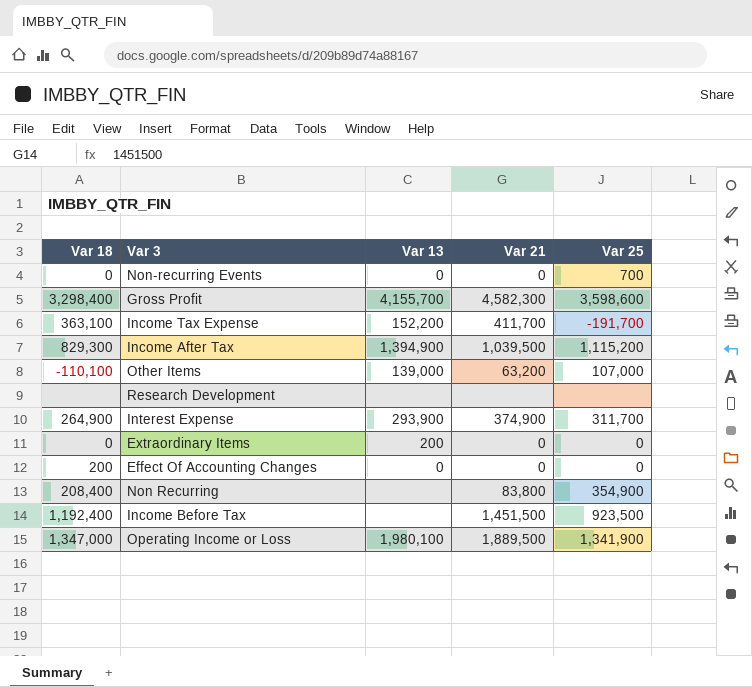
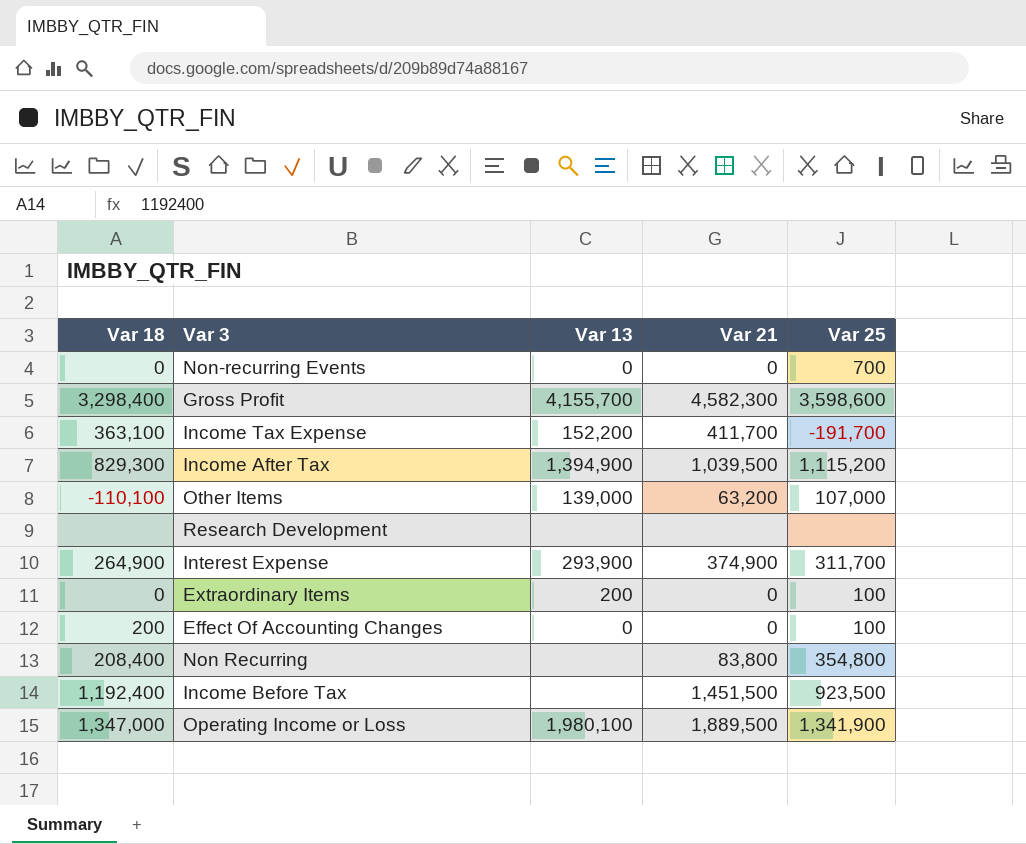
Extraordinary Items | Var 25: 0 -> 100
Effect Of Accounting Changes | Var 25: 0 -> 100
Non Recurring | Var 25: 354,900 -> 354,800

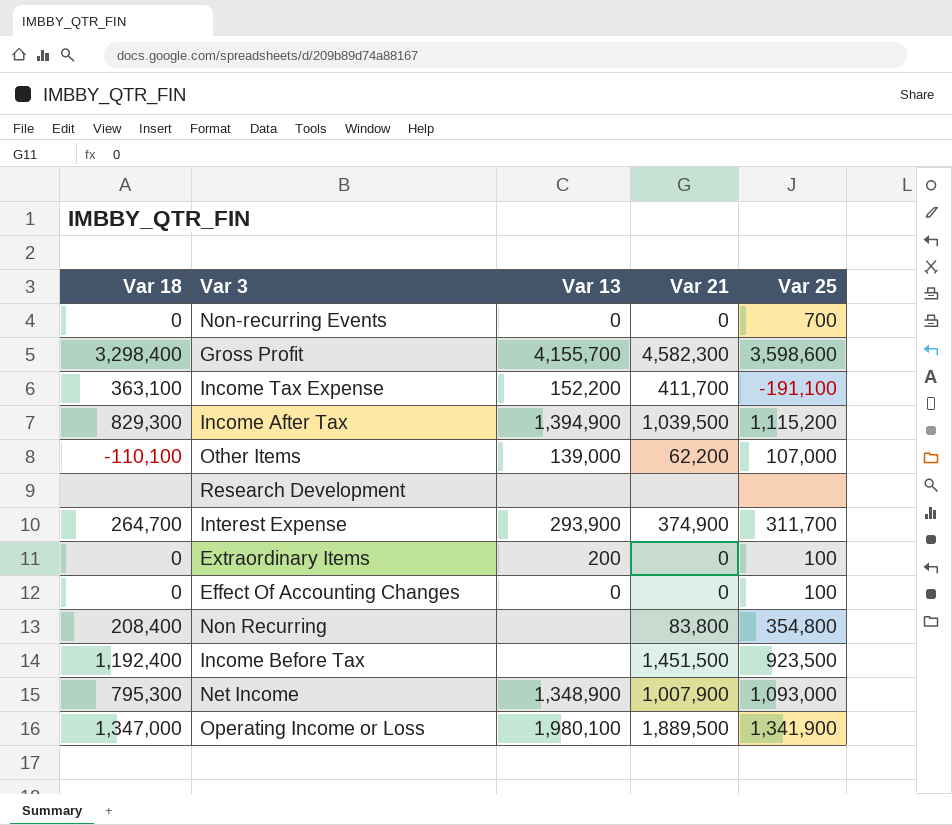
Income Tax Expense | Var 25: -191,700 -> -191,100
Other Items | Var 21: 63,200 -> 62,200
Interest Expense | Var 18: 264,900 -> 264,700
Effect Of Accounting Changes | Var 18: 200 -> 0
row Net Income: none -> 795,300 | 1,348,900 | 1,007,900 | 1,093,000

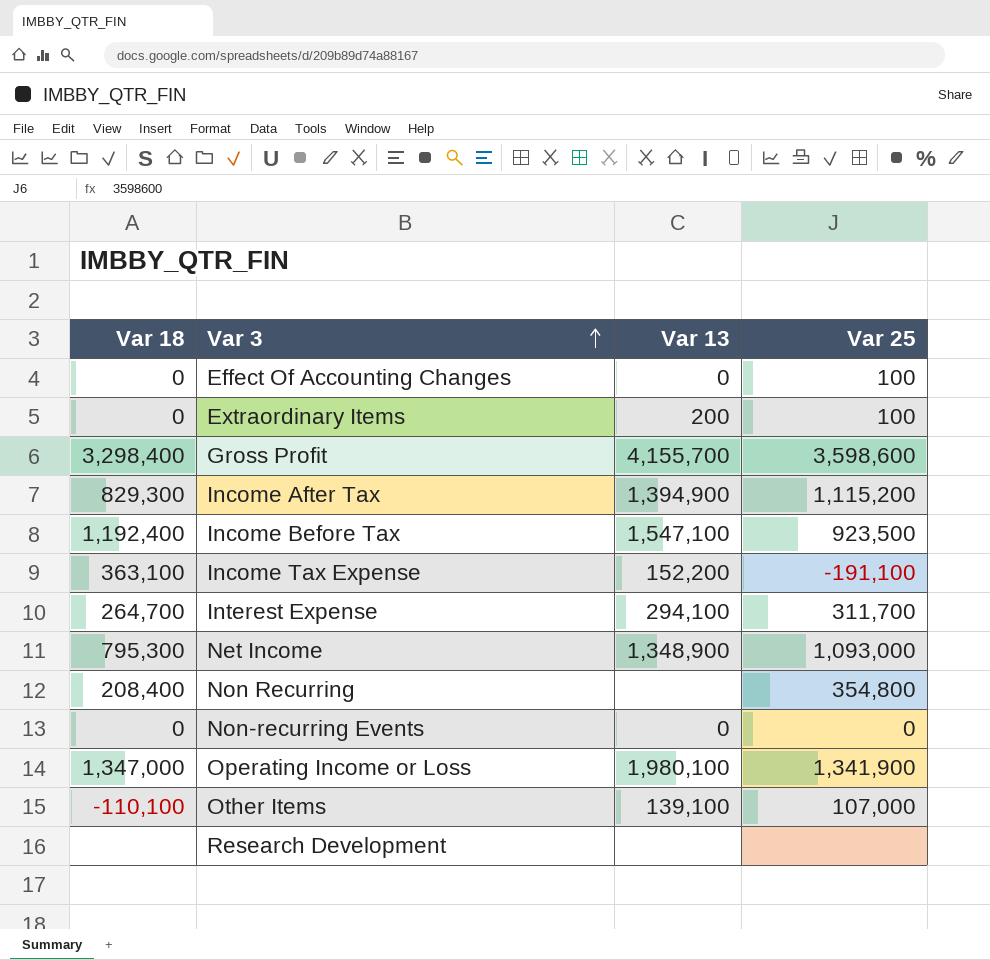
row order: none -> Var 3 ascending
column Var 21 | position: 4 -> none
Income Before Tax | Var 13: none -> 1,547,100
Interest Expense | Var 13: 293,900 -> 294,100
Non-recurring Events | Var 25: 700 -> 0
Other Items | Var 13: 139,000 -> 139,100

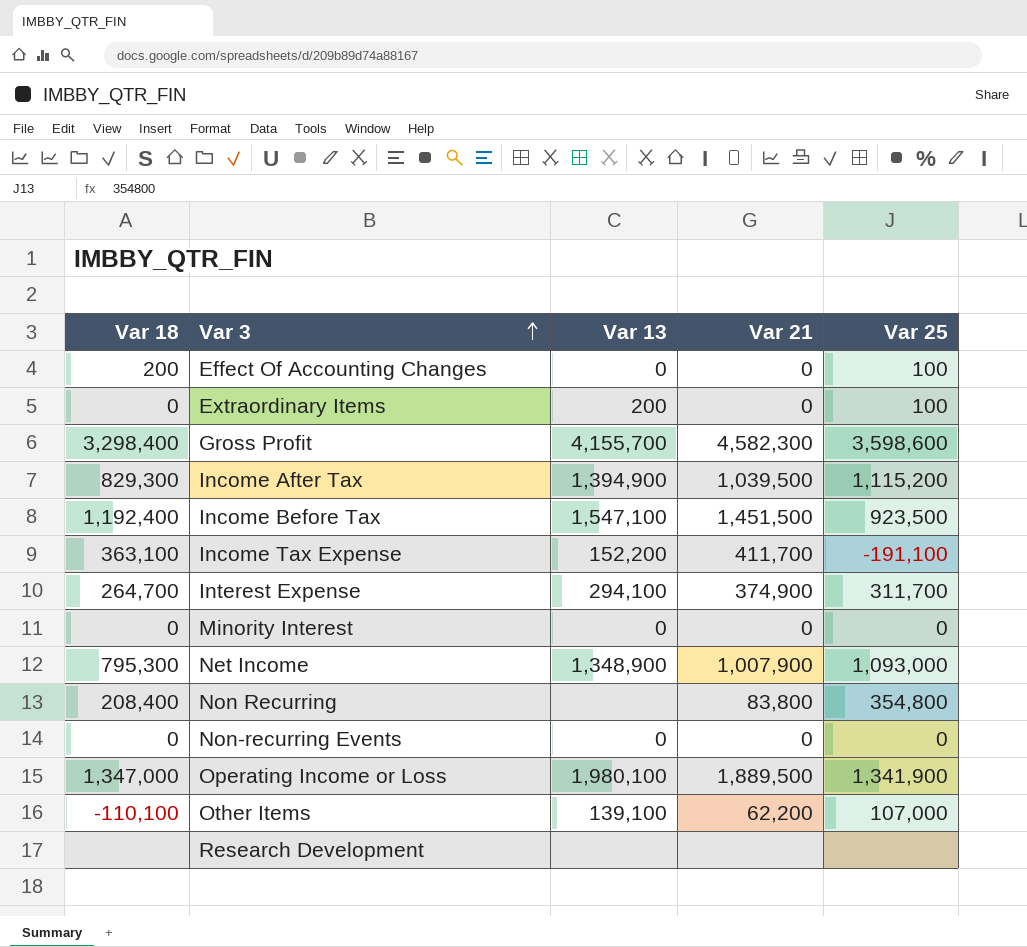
column Var 21 | position: none -> 4
Effect Of Accounting Changes | Var 18: 0 -> 200
row Minority Interest: none -> 0 | 0 | 0 | 0

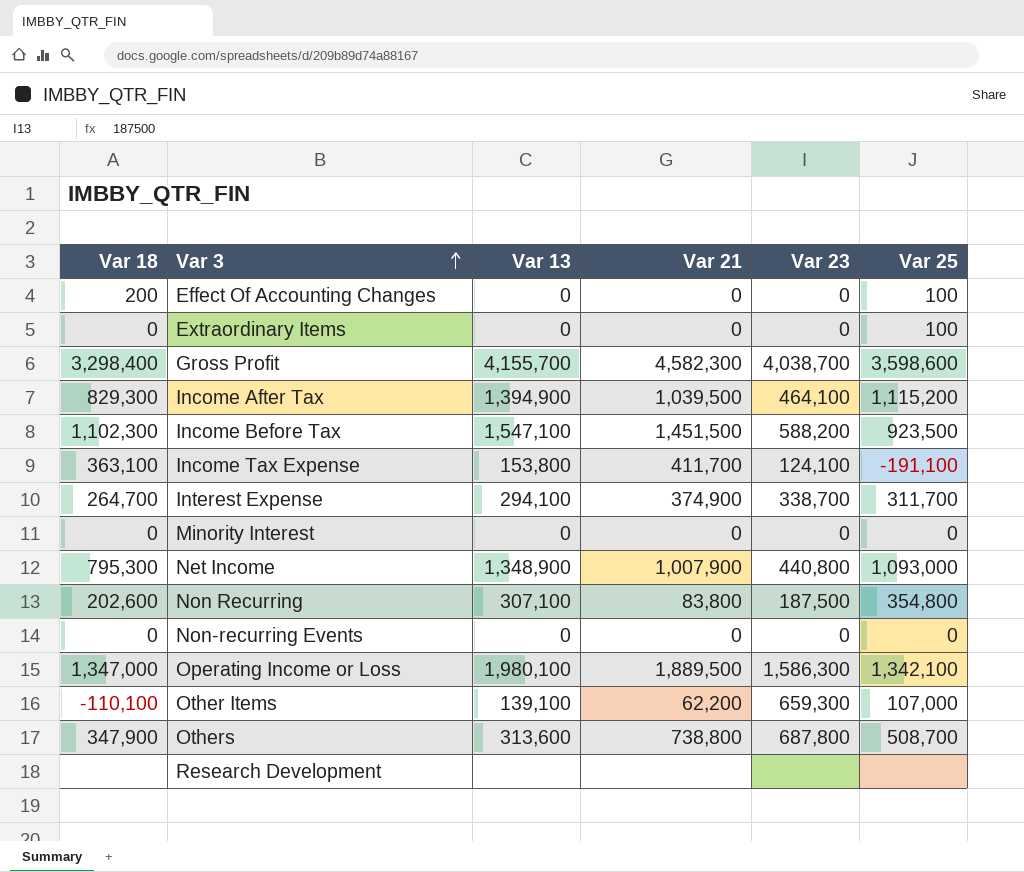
column Var 23 | position: none -> 5
Extraordinary Items | Var 13: 200 -> 0
Income Before Tax | Var 18: 1,192,400 -> 1,102,300
Income Tax Expense | Var 13: 152,200 -> 153,800
Non Recurring | Var 18: 208,400 -> 202,600
Non Recurring | Var 13: none -> 307,100
Operating Income or Loss | Var 25: 1,341,900 -> 1,342,100
row Others: none -> 347,900 | 313,600 | 738,800 | 687,800 | 508,700

